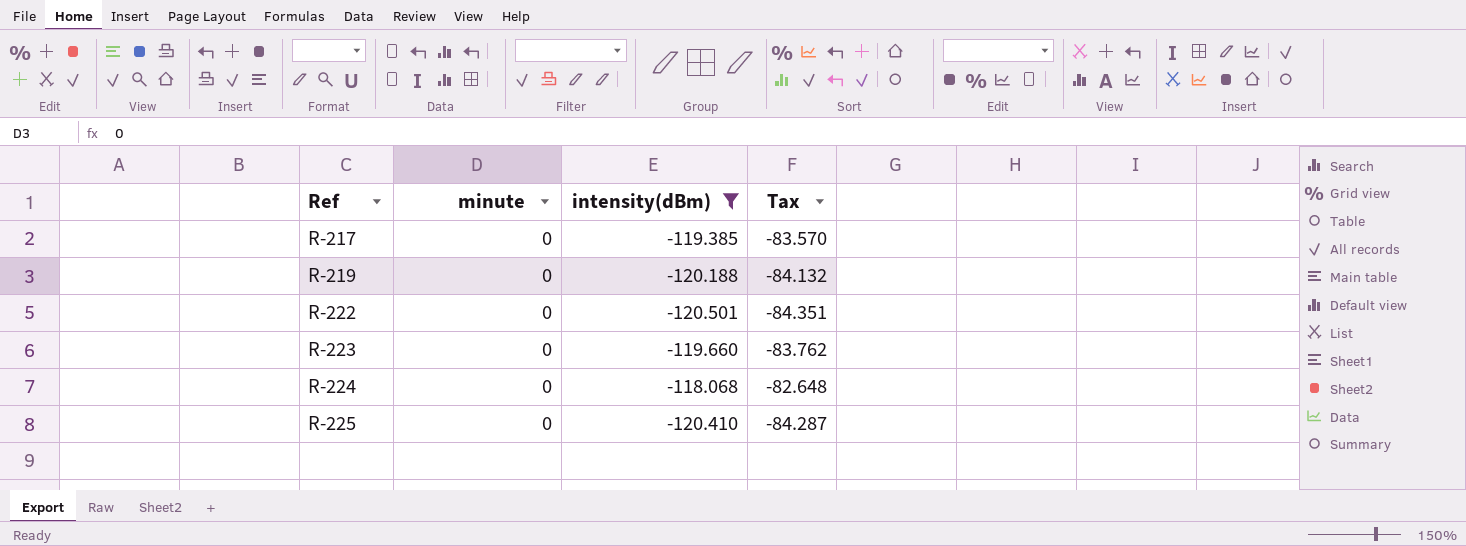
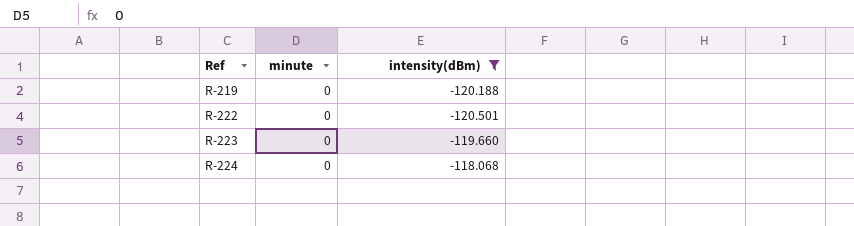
column Tax | formula: [intensity(dBm)] * 0.7 -> none
row R-217: 0 | -119.385 | -83.570 -> none
row R-225: 0 | -120.410 | -84.287 -> none

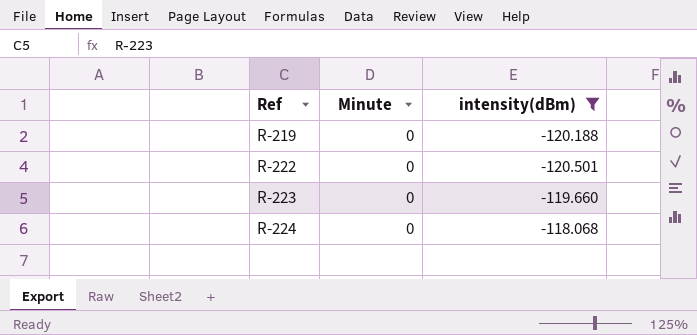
column name: minute -> Minute

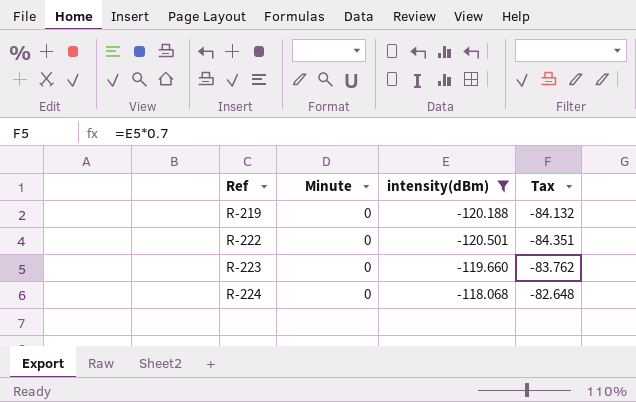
column Tax | formula: none -> [intensity(dBm)] * 0.7

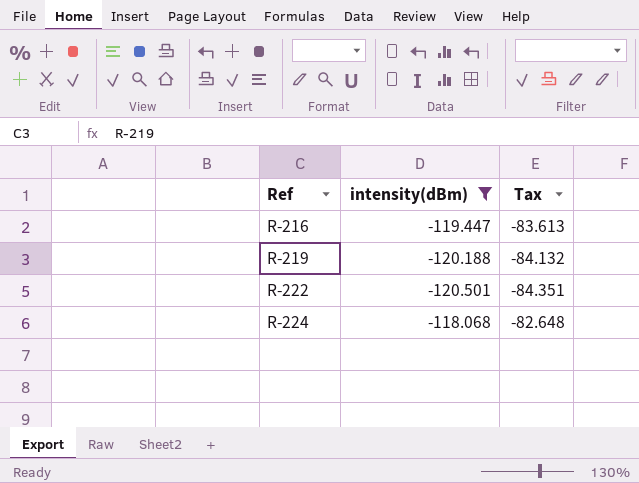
column Minute | position: 2 -> none
row R-223: 0 | -119.660 | -83.762 -> none
row R-216: none -> -119.447 | -83.613

